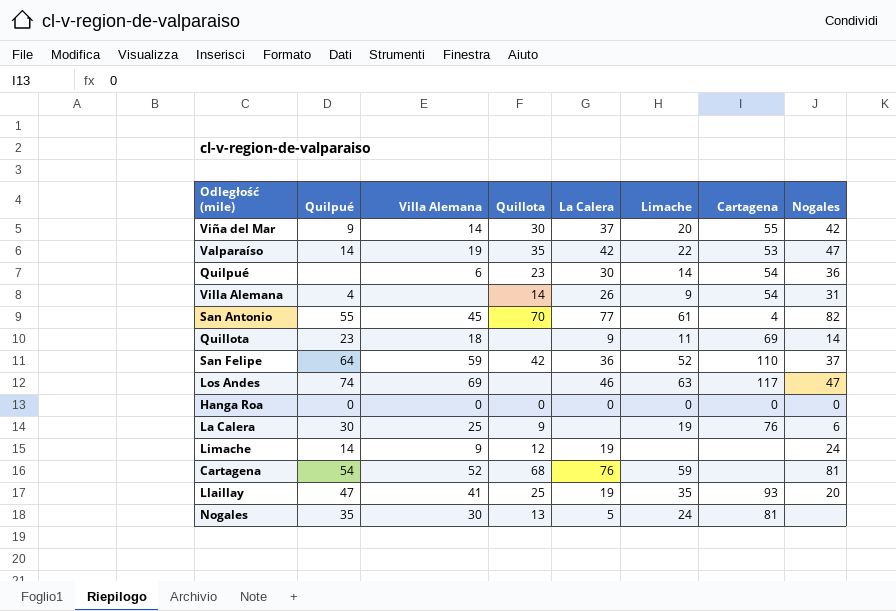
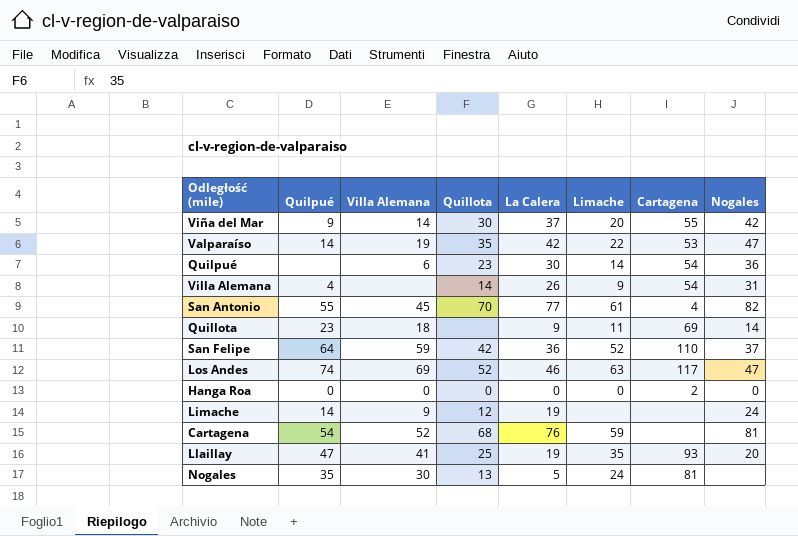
row La Calera: 30 | 25 | 9 | none | 19 | 76 | 6 -> none
Los Andes | Quillota: none -> 52
Hanga Roa | Cartagena: 0 -> 2

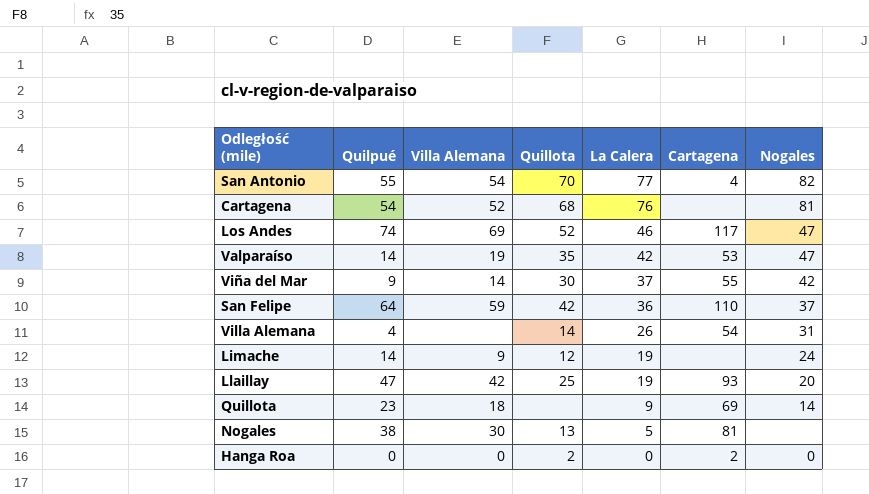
row order: none -> La Calera descending
column Limache | position: 6 -> none
row Quilpué: none | 6 | 23 | 30 | 14 | 54 | 36 -> none
San Antonio | Villa Alemana: 45 -> 54
Llaillay | Villa Alemana: 41 -> 42
Nogales | Quilpué: 35 -> 38
Hanga Roa | Quillota: 0 -> 2

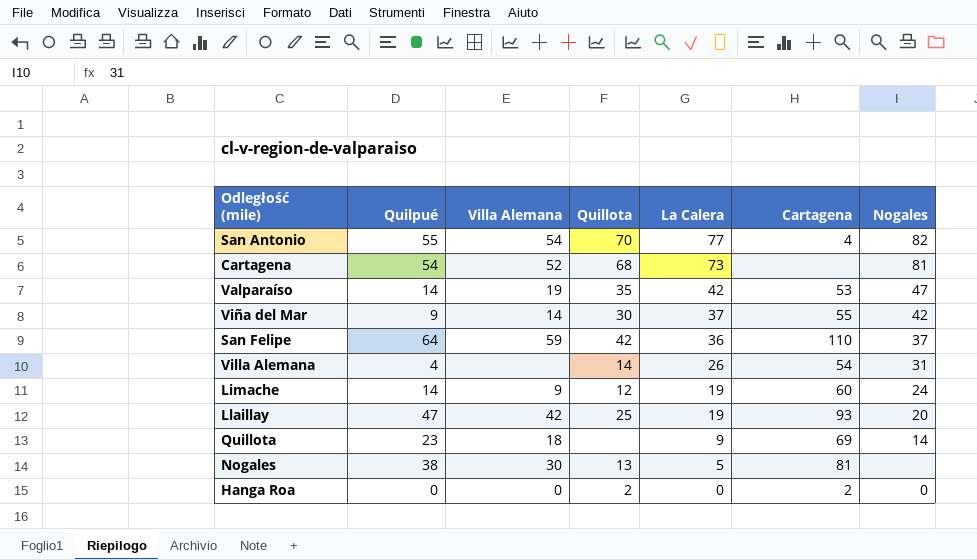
row Los Andes: 74 | 69 | 52 | 46 | 117 | 47 -> none
Cartagena | La Calera: 76 -> 73
Limache | Cartagena: none -> 60

